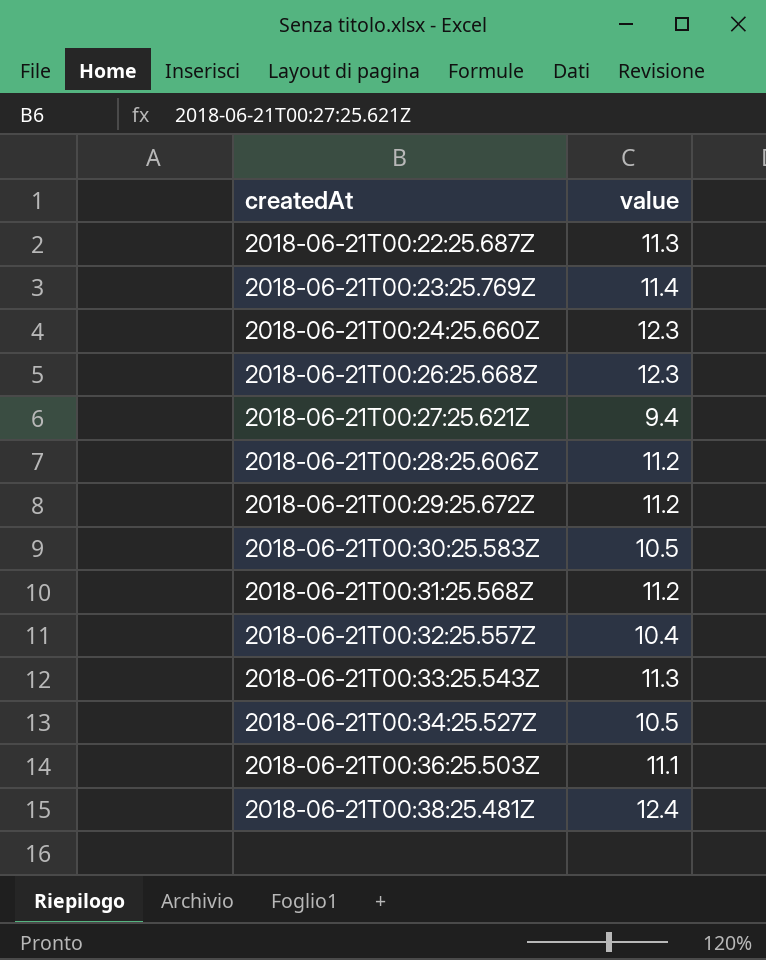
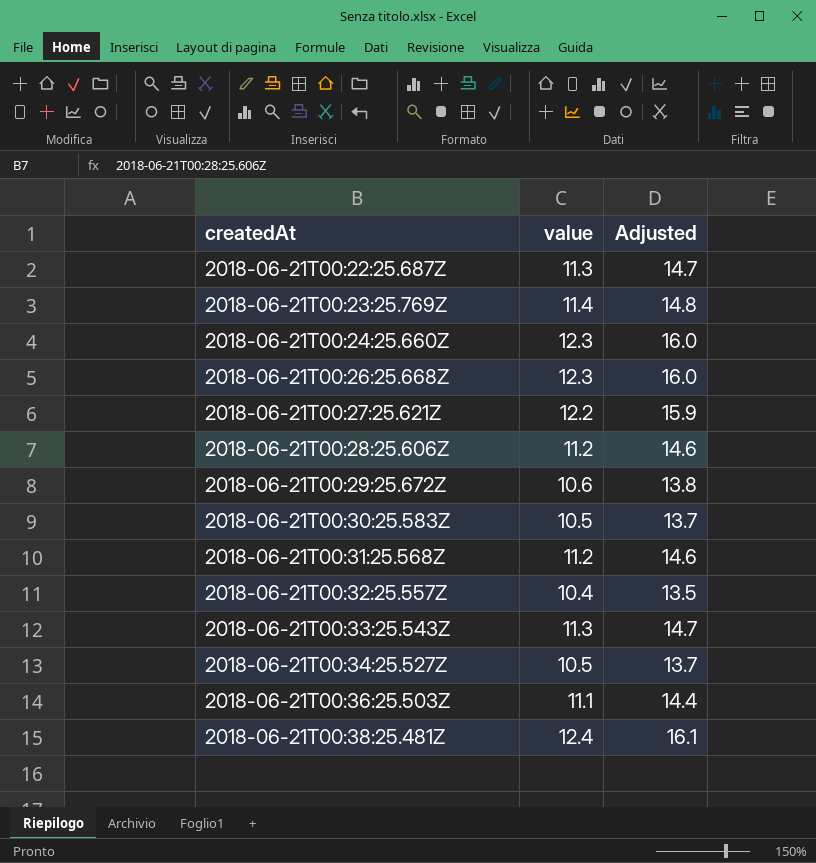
column Adjusted | formula: none -> [value] * 1.3
2018-06-21T00:27:25.621Z | value: 9.4 -> 12.2
2018-06-21T00:29:25.672Z | value: 11.2 -> 10.6

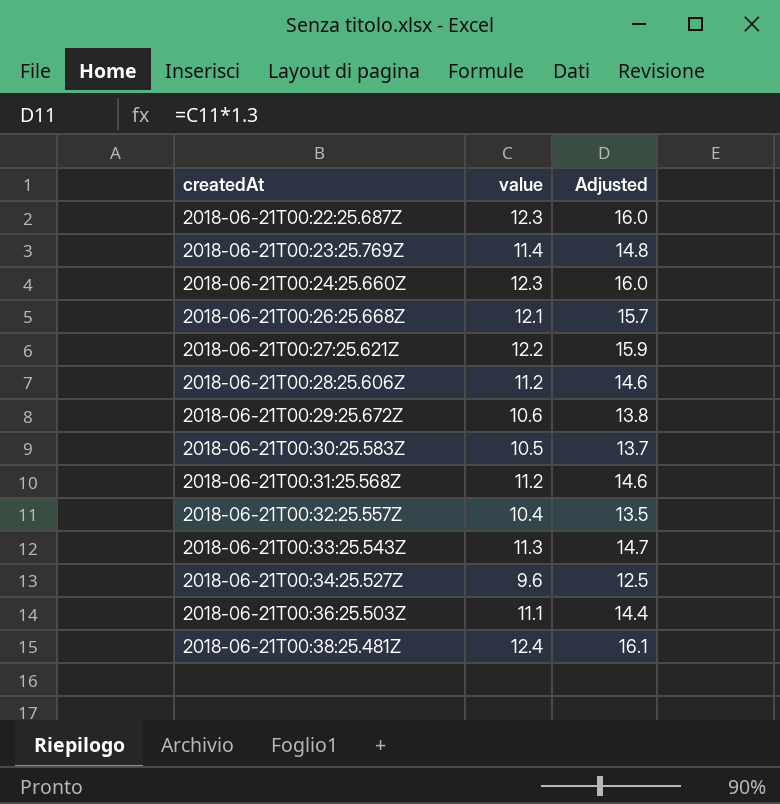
2018-06-21T00:22:25.687Z | value: 11.3 -> 12.3
2018-06-21T00:22:25.687Z | Adjusted: 14.7 -> 16.0
2018-06-21T00:26:25.668Z | value: 12.3 -> 12.1
2018-06-21T00:26:25.668Z | Adjusted: 16.0 -> 15.7
2018-06-21T00:34:25.527Z | value: 10.5 -> 9.6
2018-06-21T00:34:25.527Z | Adjusted: 13.7 -> 12.5

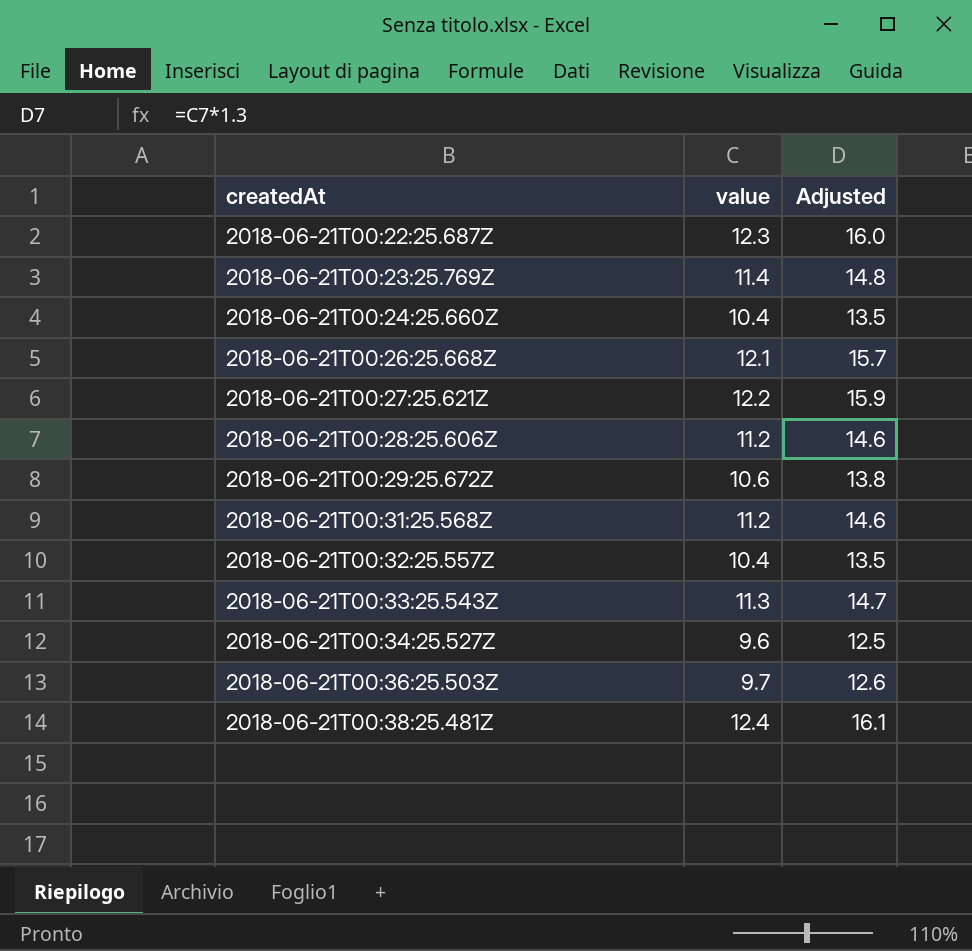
row 2018-06-21T00:30:25.583Z: 10.5 | 13.7 -> none
2018-06-21T00:24:25.660Z | value: 12.3 -> 10.4
2018-06-21T00:24:25.660Z | Adjusted: 16.0 -> 13.5
2018-06-21T00:36:25.503Z | value: 11.1 -> 9.7
2018-06-21T00:36:25.503Z | Adjusted: 14.4 -> 12.6

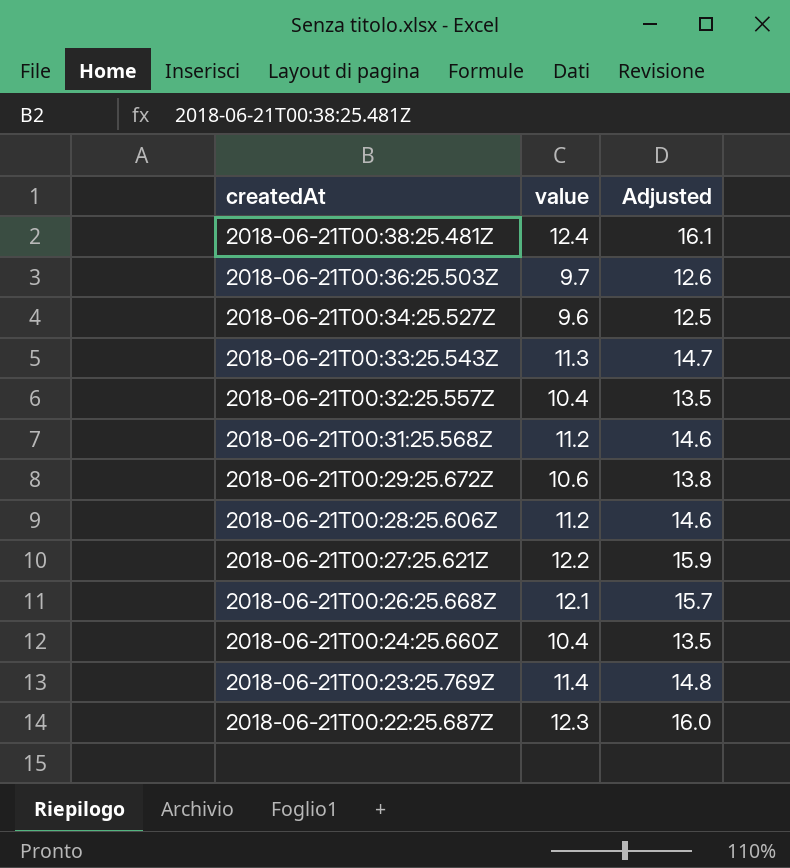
row order: createdAt ascending -> createdAt descending

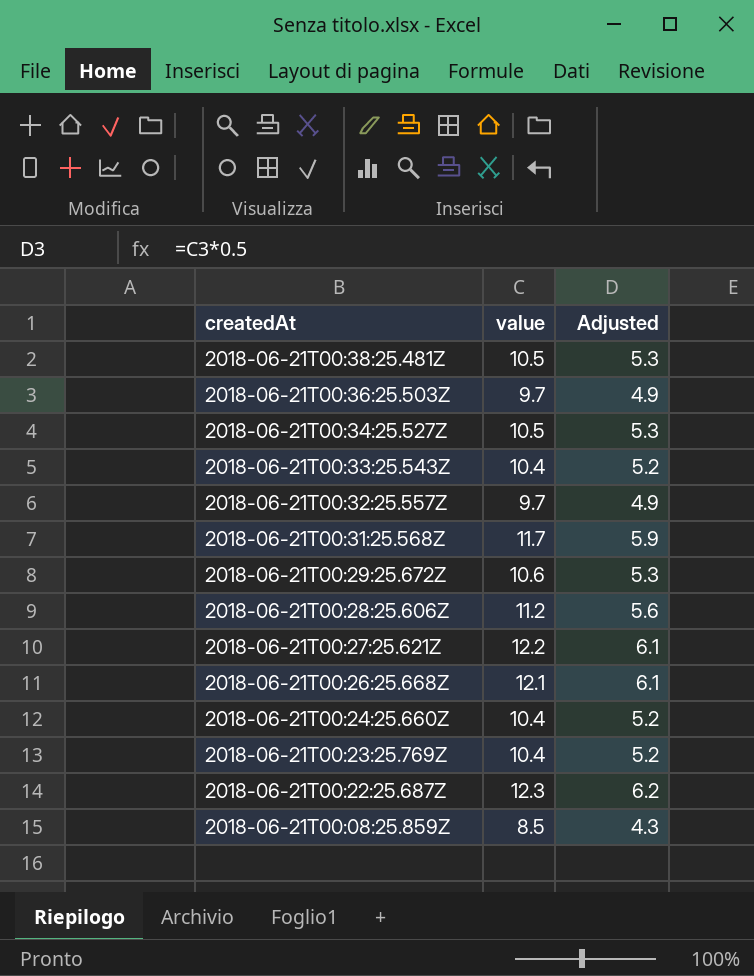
column Adjusted | formula: [value] * 1.3 -> [value] * 0.5
2018-06-21T00:38:25.481Z | value: 12.4 -> 10.5
2018-06-21T00:34:25.527Z | value: 9.6 -> 10.5
2018-06-21T00:33:25.543Z | value: 11.3 -> 10.4
2018-06-21T00:32:25.557Z | value: 10.4 -> 9.7
2018-06-21T00:31:25.568Z | value: 11.2 -> 11.7
2018-06-21T00:23:25.769Z | value: 11.4 -> 10.4
row 2018-06-21T00:08:25.859Z: none -> 8.5 | 4.3

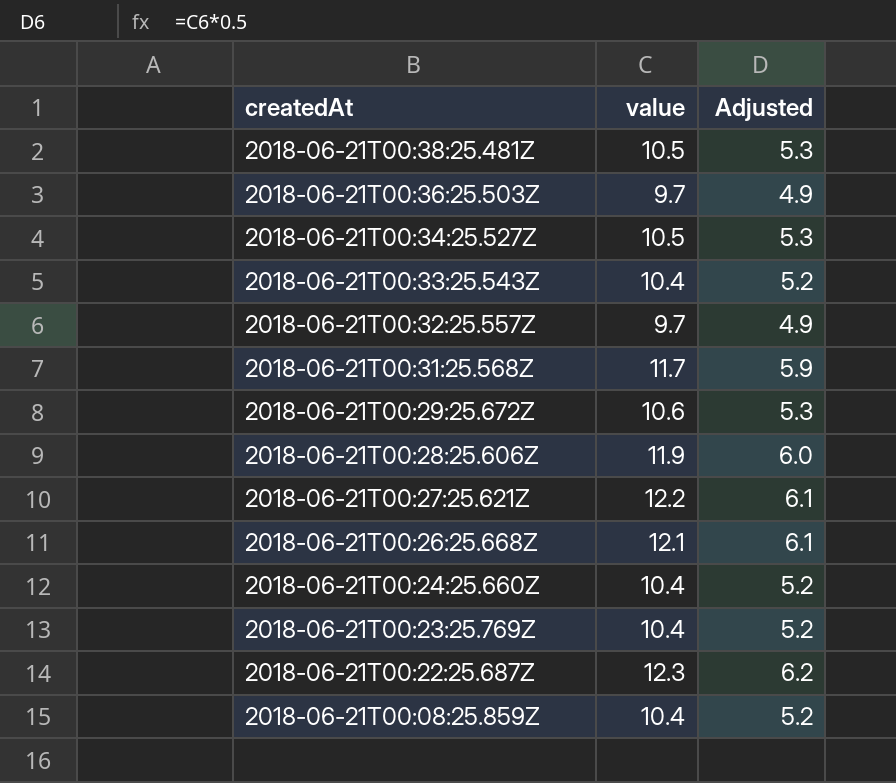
2018-06-21T00:28:25.606Z | value: 11.2 -> 11.9
2018-06-21T00:28:25.606Z | Adjusted: 5.6 -> 6.0
2018-06-21T00:08:25.859Z | value: 8.5 -> 10.4
2018-06-21T00:08:25.859Z | Adjusted: 4.3 -> 5.2

